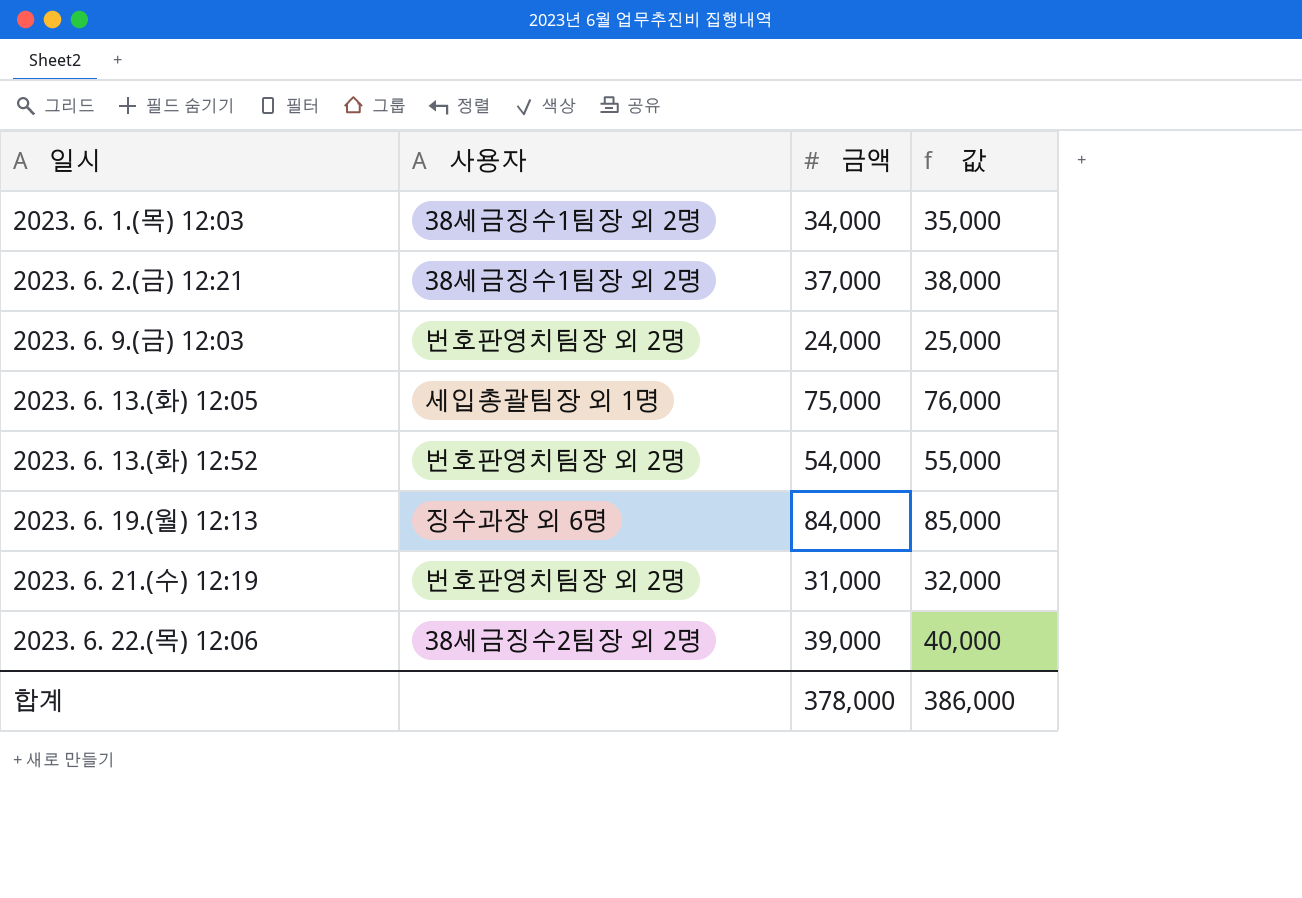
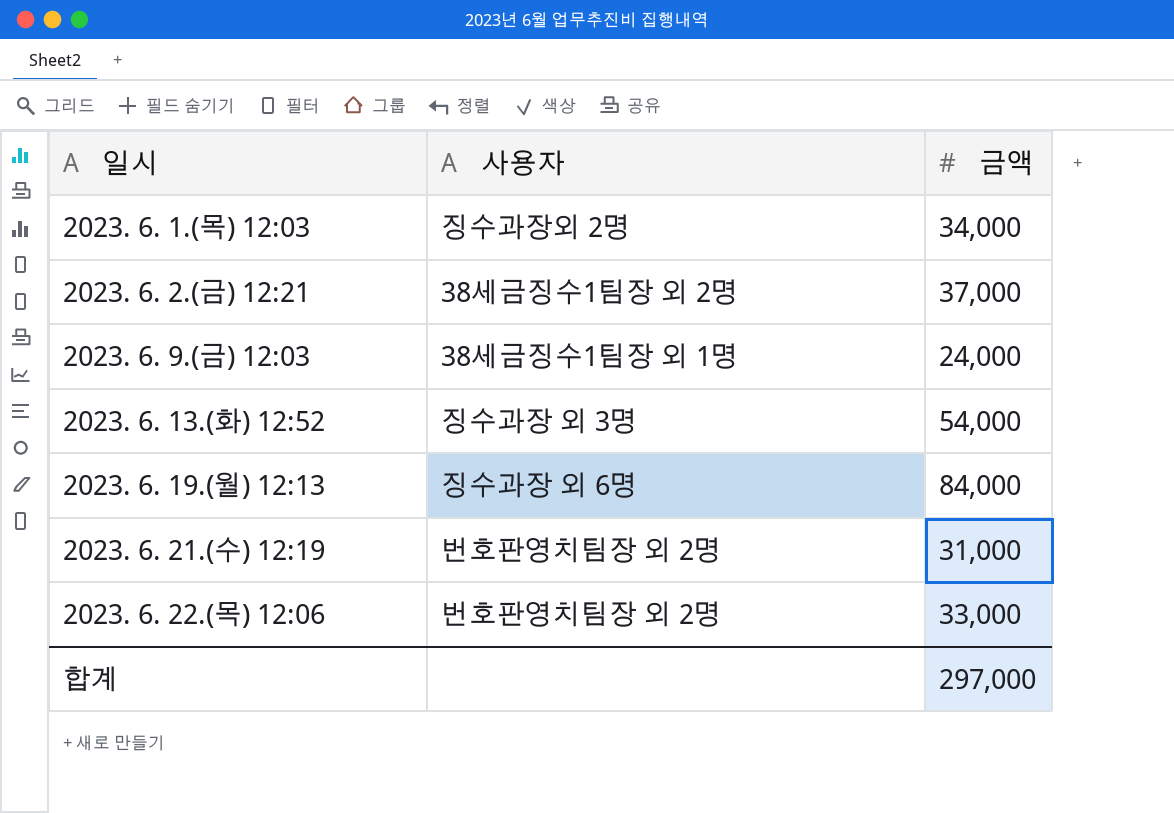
column 값 | formula: [금액] + 1000 -> none
row 2023. 6. 13.(화) 12:05: 세입총괄팀장 외 1명 | 75,000 | 76,000 -> none
2023. 6. 1.(목) 12:03 | 사용자: 38세금징수1팀장 외 2명 -> 징수과장외 2명
2023. 6. 9.(금) 12:03 | 사용자: 번호판영치팀장 외 2명 -> 38세금징수1팀장 외 1명
2023. 6. 13.(화) 12:52 | 사용자: 번호판영치팀장 외 2명 -> 징수과장 외 3명
2023. 6. 22.(목) 12:06 | 사용자: 38세금징수2팀장 외 2명 -> 번호판영치팀장 외 2명
2023. 6. 22.(목) 12:06 | 금액: 39,000 -> 33,000
합계 | 금액: 378,000 -> 297,000

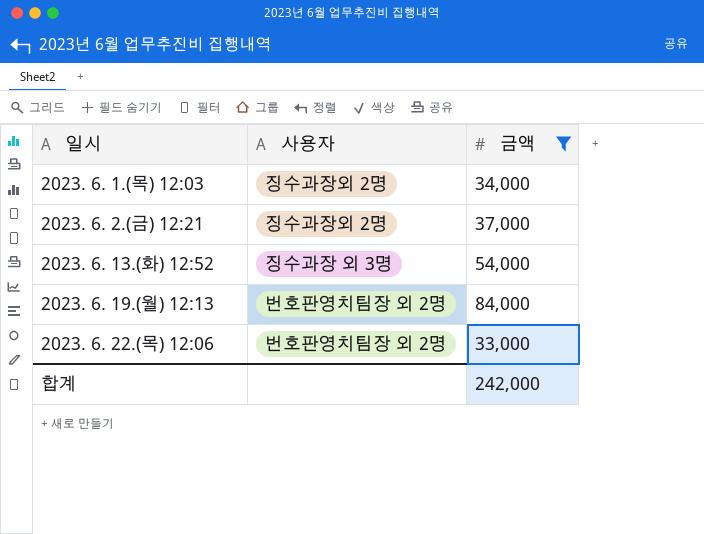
filter: none -> 금액 >= 33,000
2023. 6. 2.(금) 12:21 | 사용자: 38세금징수1팀장 외 2명 -> 징수과장외 2명
2023. 6. 19.(월) 12:13 | 사용자: 징수과장 외 6명 -> 번호판영치팀장 외 2명
합계 | 금액: 297,000 -> 242,000

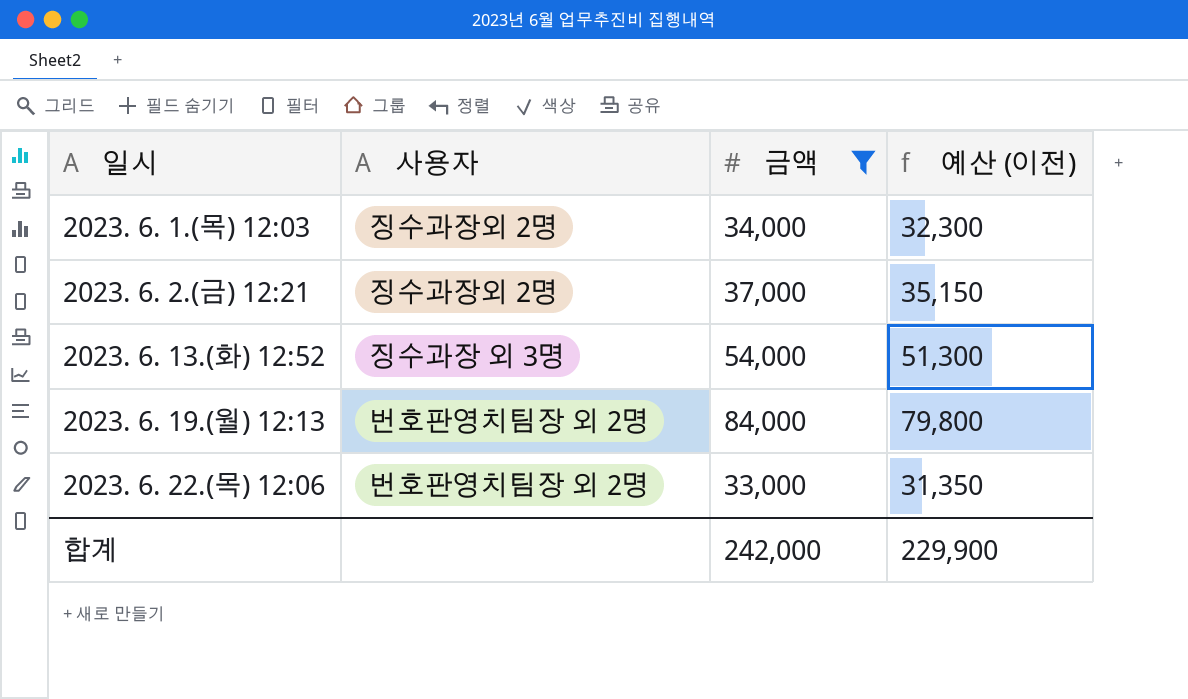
column 예산 (이전) | formula: none -> [금액] * 0.95

